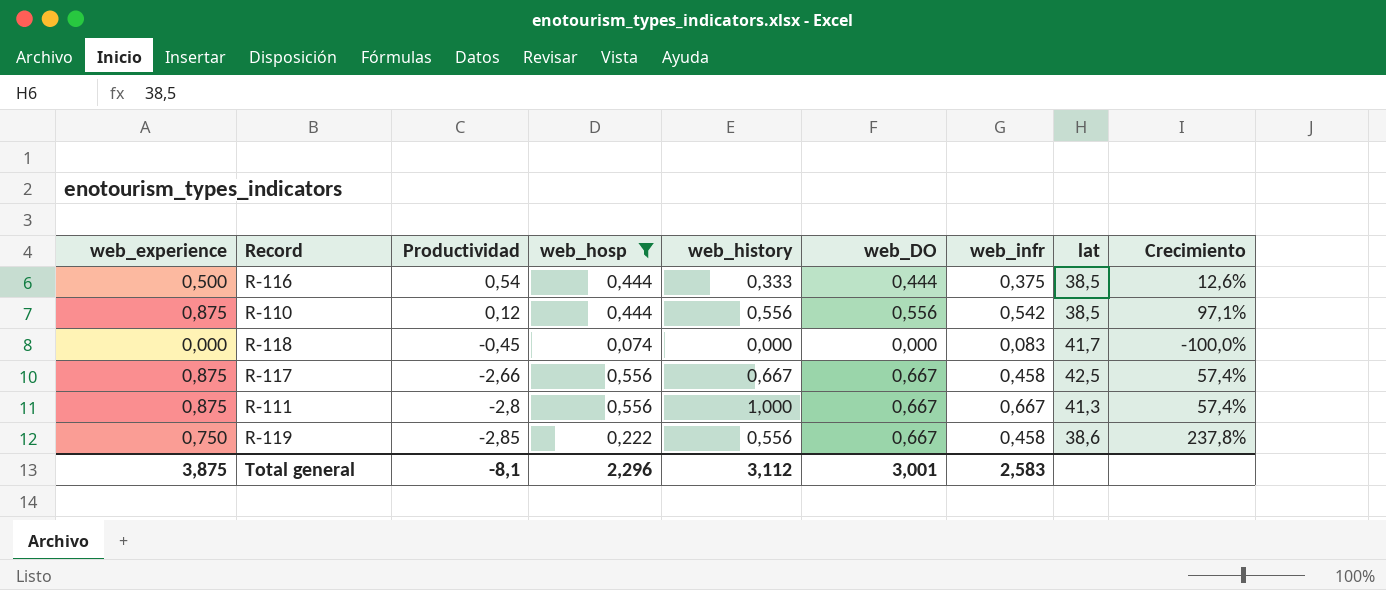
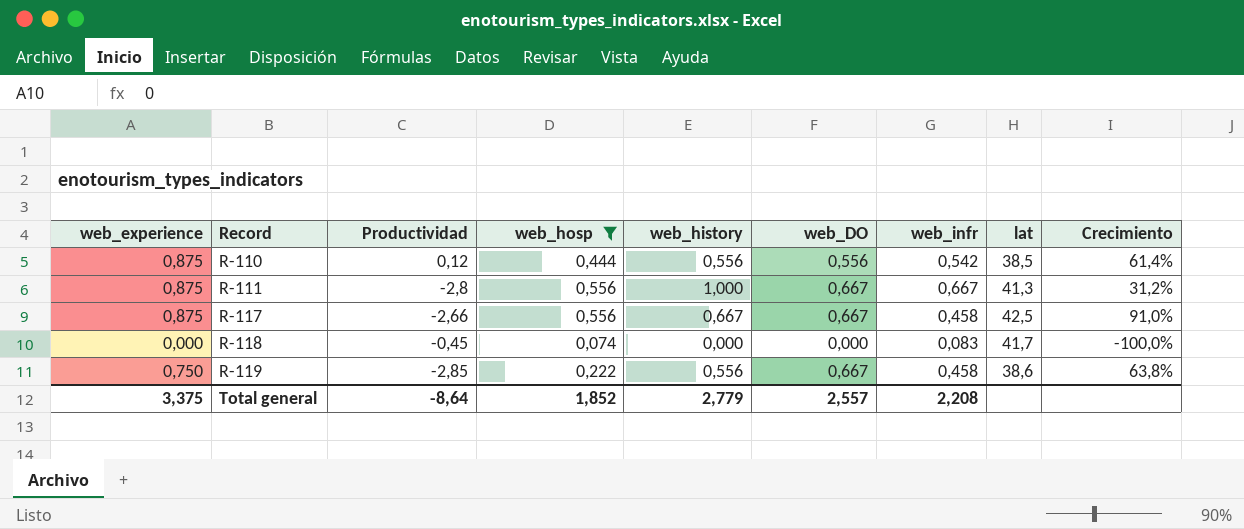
row order: Productividad descending -> Record ascending
column Crecimiento | formula: ([web_experience] - [web_hosp]) / [web_hosp] -> ([web_experience] - [web_infr]) / [web_infr]
row R-116: 0,500 | 0,54 | 0,444 | 0,333 | 0,444 | 0,375 | 38,5 | 12,6% -> none
Total general | web_experience: 3,875 -> 3,375
Total general | Productividad: -8,1 -> -8,64
Total general | web_hosp: 2,296 -> 1,852
Total general | web_history: 3,112 -> 2,779
Total general | web_DO: 3,001 -> 2,557
Total general | web_infr: 2,583 -> 2,208

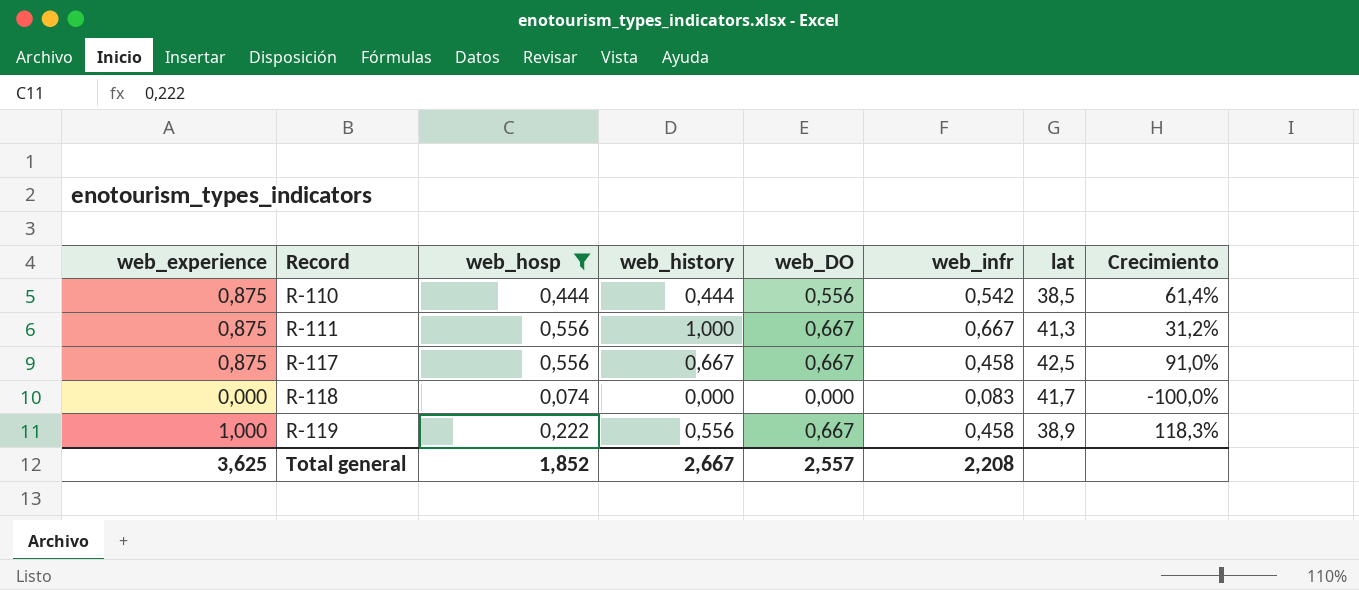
column Productividad | position: 3 -> none
R-110 | web_history: 0,556 -> 0,444
R-119 | web_experience: 0,750 -> 1,000
R-119 | lat: 38,6 -> 38,9
R-119 | Crecimiento: 63,8% -> 118,3%
Total general | web_experience: 3,375 -> 3,625
Total general | web_history: 2,779 -> 2,667

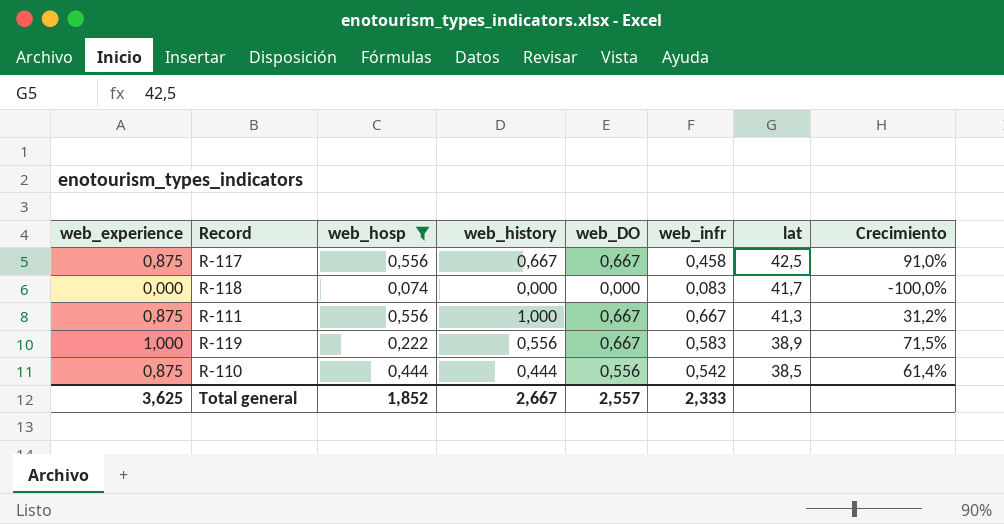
row order: Record ascending -> lat descending
R-119 | web_infr: 0,458 -> 0,583
R-119 | Crecimiento: 118,3% -> 71,5%
Total general | web_infr: 2,208 -> 2,333

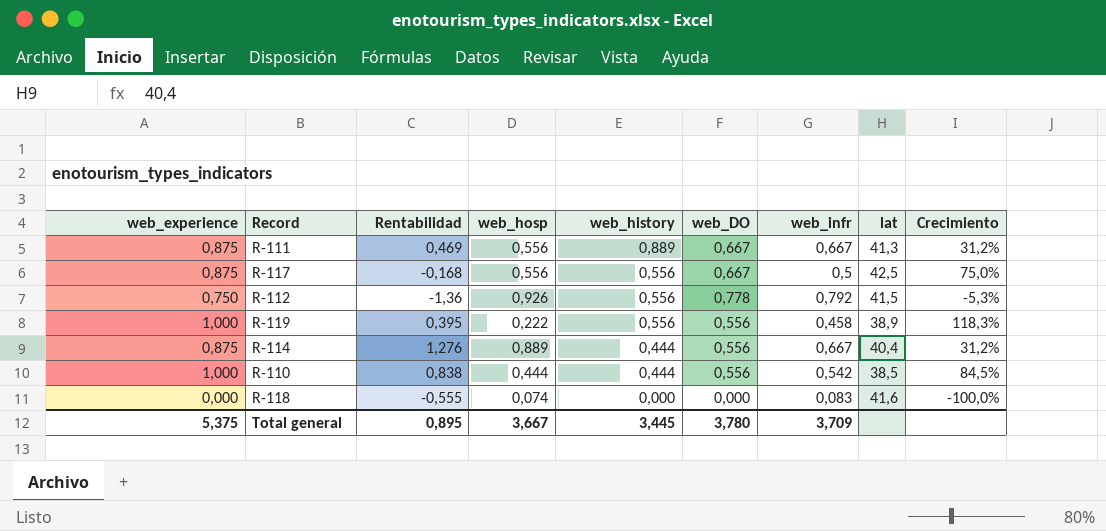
filter: web_hosp <= 0,556 -> none
row order: lat descending -> web_history descending
column Rentabilidad | position: none -> 3
R-111 | web_history: 1,000 -> 0,889
R-117 | web_history: 0,667 -> 0,556
R-117 | web_infr: 0,458 -> 0,5
R-117 | Crecimiento: 91,0% -> 75,0%
R-119 | web_DO: 0,667 -> 0,556
R-119 | web_infr: 0,583 -> 0,458
R-119 | Crecimiento: 71,5% -> 118,3%
R-110 | web_experience: 0,875 -> 1,000
R-110 | Crecimiento: 61,4% -> 84,5%
R-118 | lat: 41,7 -> 41,6
Total general | web_experience: 3,625 -> 5,375
Total general | web_hosp: 1,852 -> 3,667
Total general | web_history: 2,667 -> 3,445
Total general | web_DO: 2,557 -> 3,780
Total general | web_infr: 2,333 -> 3,709

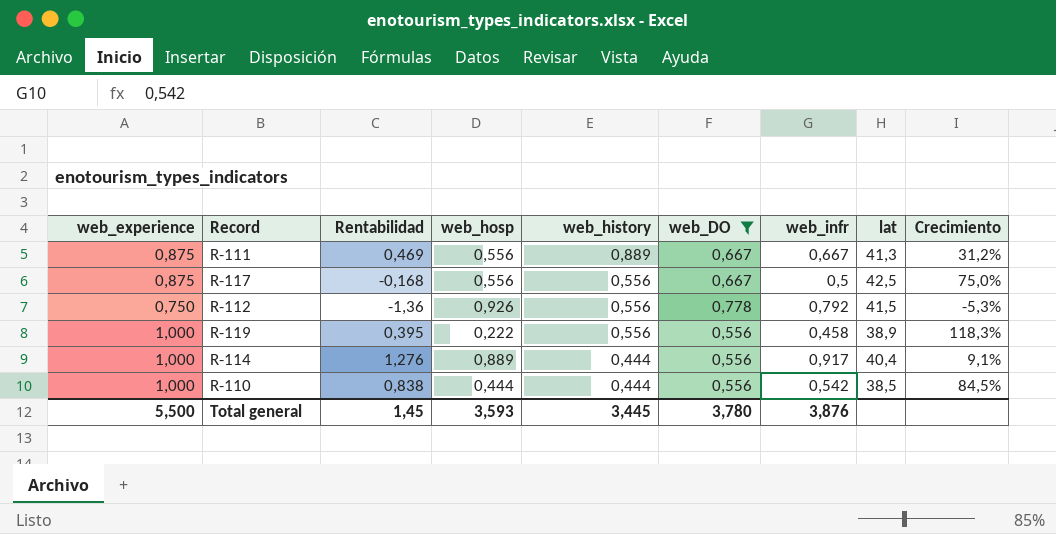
filter: none -> web_DO != 0,000
R-114 | web_experience: 0,875 -> 1,000
R-114 | web_infr: 0,667 -> 0,917
R-114 | Crecimiento: 31,2% -> 9,1%
Total general | web_experience: 5,375 -> 5,500
Total general | Rentabilidad: 0,895 -> 1,45
Total general | web_hosp: 3,667 -> 3,593
Total general | web_infr: 3,709 -> 3,876

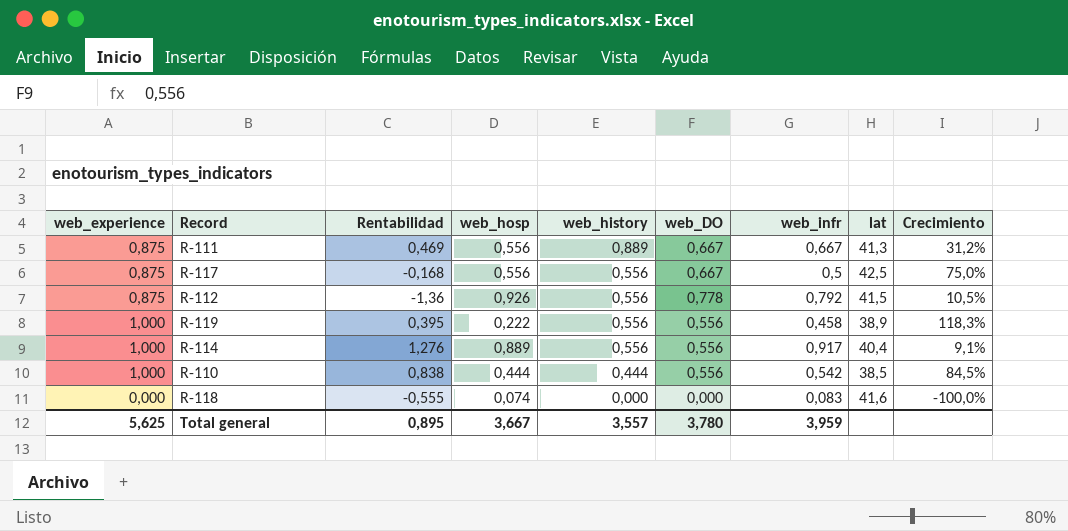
filter: web_DO != 0,000 -> none
R-112 | web_experience: 0,750 -> 0,875
R-112 | Crecimiento: -5,3% -> 10,5%
R-114 | web_history: 0,444 -> 0,556
Total general | web_experience: 5,500 -> 5,625
Total general | Rentabilidad: 1,45 -> 0,895
Total general | web_hosp: 3,593 -> 3,667
Total general | web_history: 3,445 -> 3,557
Total general | web_infr: 3,876 -> 3,959

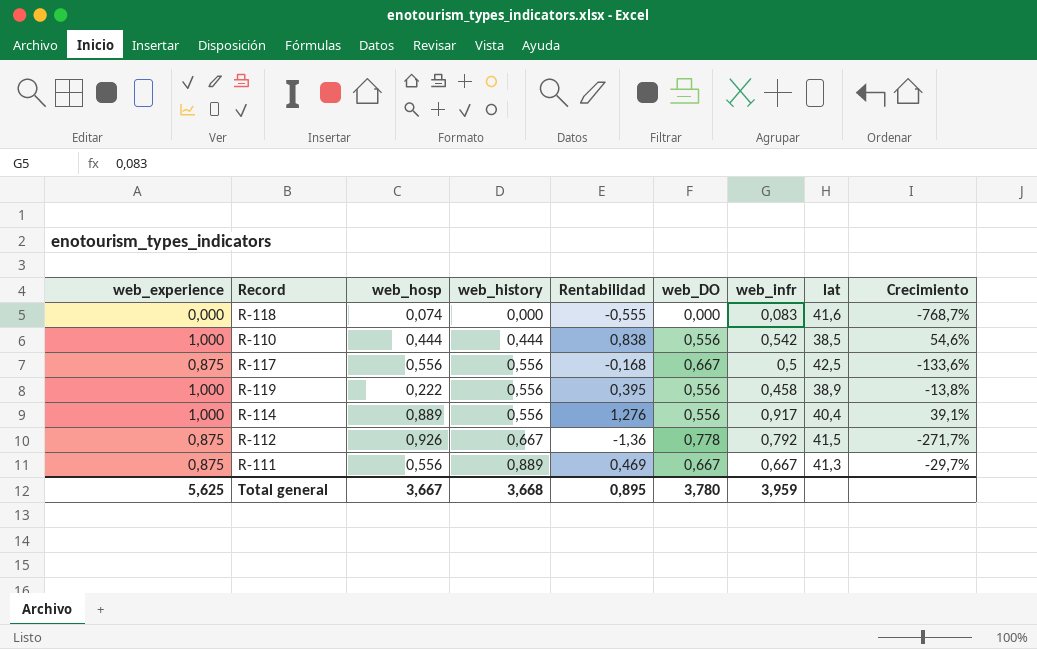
row order: web_history descending -> web_history ascending
column Rentabilidad | position: 3 -> 5
column Crecimiento | formula: ([web_experience] - [web_infr]) / [web_infr] -> ([Rentabilidad] - [web_infr]) / [web_infr]
R-112 | web_history: 0,556 -> 0,667
Total general | web_history: 3,557 -> 3,668

